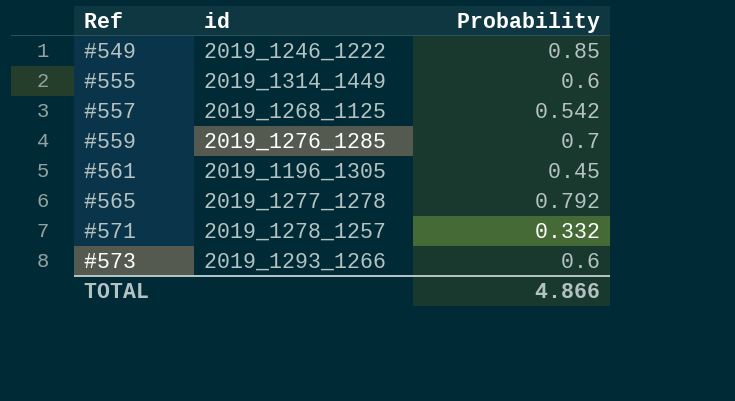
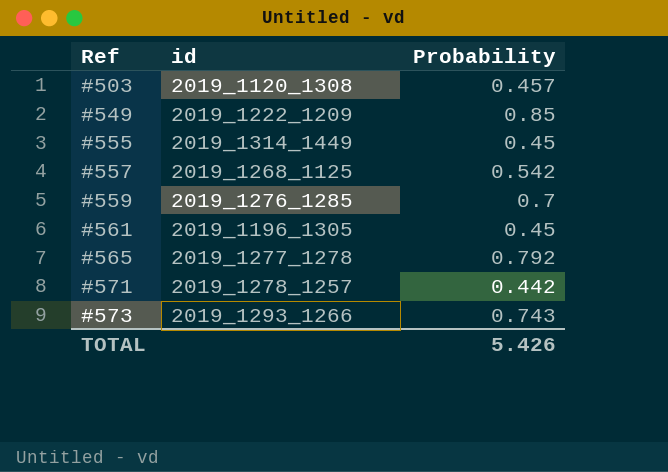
row #503: none -> 2019_1120_1308 | 0.457
#549 | id: 2019_1246_1222 -> 2019_1222_1209
#555 | Probability: 0.6 -> 0.45
#571 | Probability: 0.332 -> 0.442
#573 | Probability: 0.6 -> 0.743
TOTAL | Probability: 4.866 -> 5.426

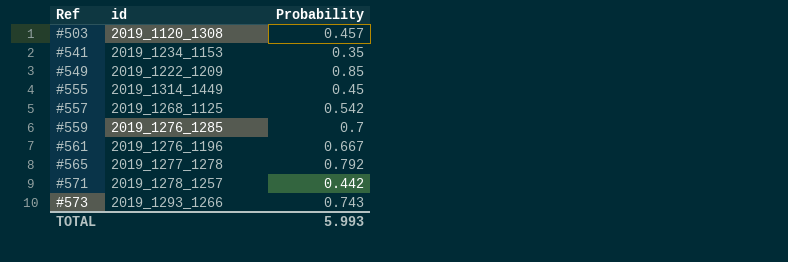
row #541: none -> 2019_1234_1153 | 0.35
#561 | id: 2019_1196_1305 -> 2019_1276_1196
#561 | Probability: 0.45 -> 0.667
TOTAL | Probability: 5.426 -> 5.993

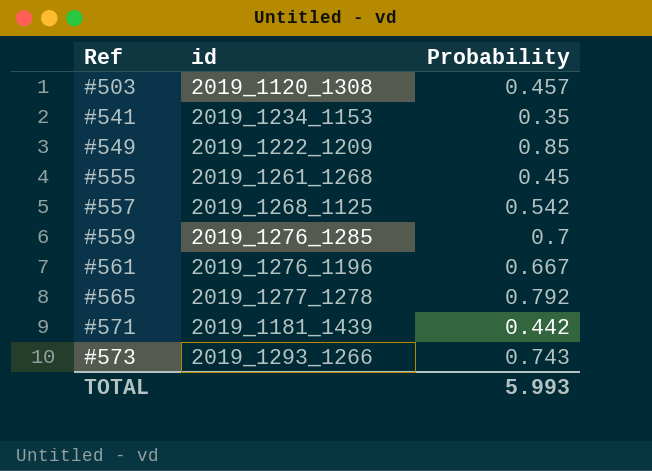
#555 | id: 2019_1314_1449 -> 2019_1261_1268
#571 | id: 2019_1278_1257 -> 2019_1181_1439

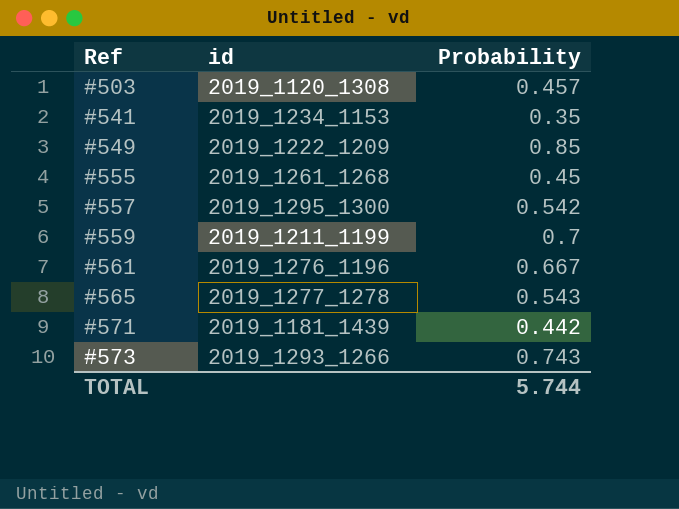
#557 | id: 2019_1268_1125 -> 2019_1295_1300
#559 | id: 2019_1276_1285 -> 2019_1211_1199
#565 | Probability: 0.792 -> 0.543
TOTAL | Probability: 5.993 -> 5.744

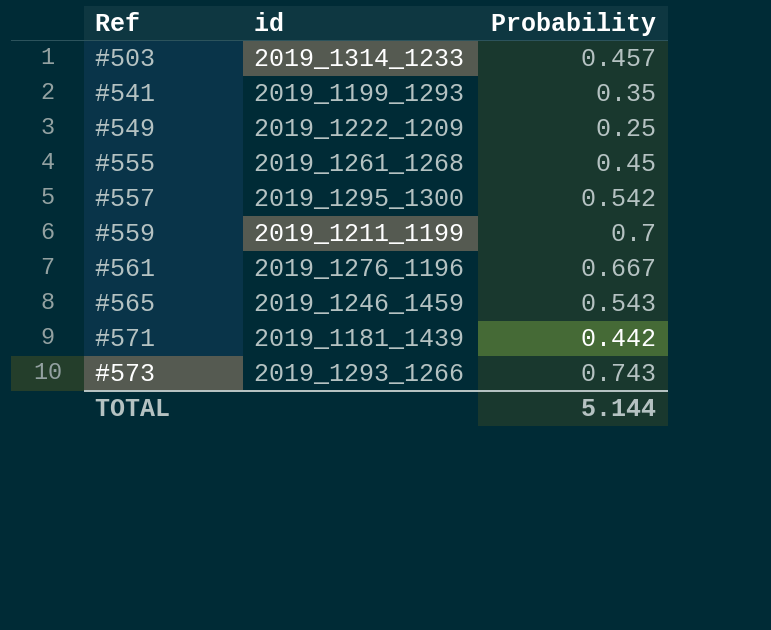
#503 | id: 2019_1120_1308 -> 2019_1314_1233
#541 | id: 2019_1234_1153 -> 2019_1199_1293
#549 | Probability: 0.85 -> 0.25
#565 | id: 2019_1277_1278 -> 2019_1246_1459
TOTAL | Probability: 5.744 -> 5.144

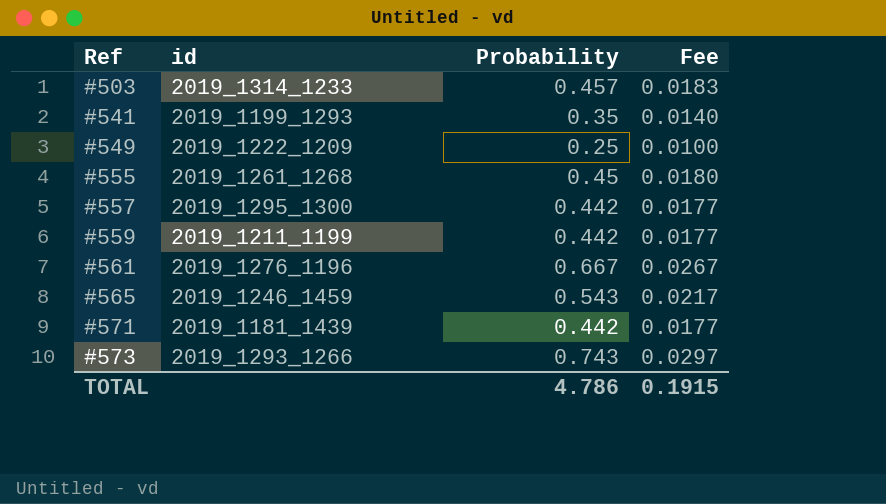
column Fee | formula: none -> [Probability] * 0.04
#557 | Probability: 0.542 -> 0.442
#559 | Probability: 0.7 -> 0.442
TOTAL | Probability: 5.144 -> 4.786

